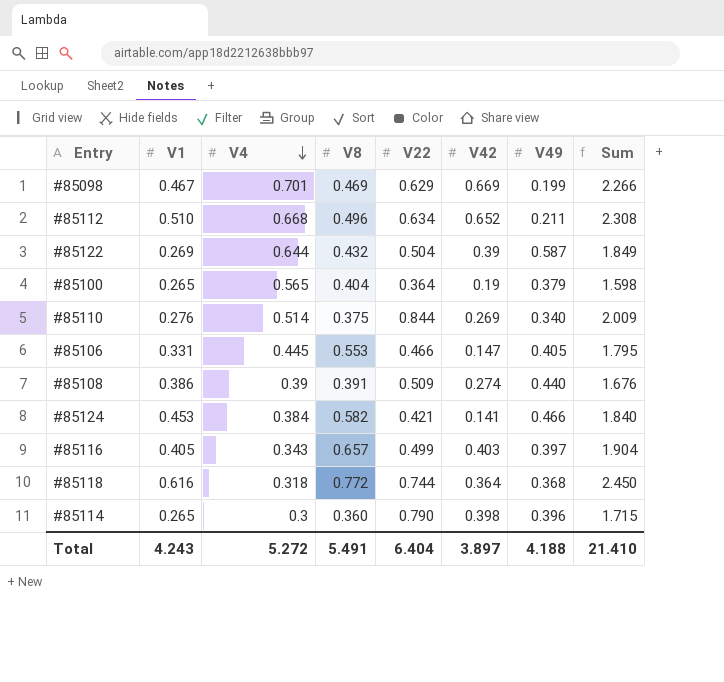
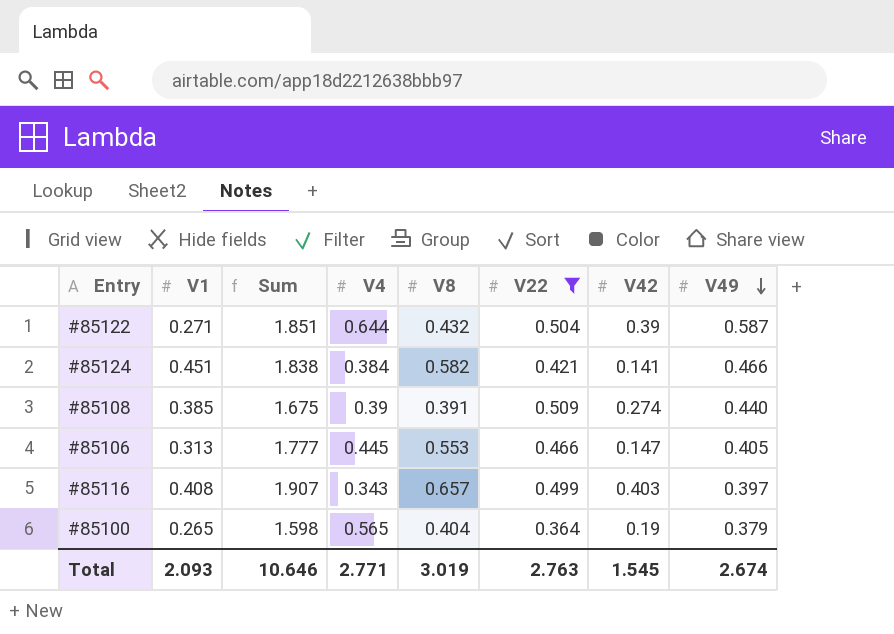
filter: none -> V22 <= 0.509
row order: V4 descending -> V49 descending
column Sum | position: 8 -> 3
#85122 | V1: 0.269 -> 0.271
#85122 | Sum: 1.849 -> 1.851
#85124 | V1: 0.453 -> 0.451
#85124 | Sum: 1.840 -> 1.838
#85108 | V1: 0.386 -> 0.385
#85108 | Sum: 1.676 -> 1.675
#85106 | V1: 0.331 -> 0.313
#85106 | Sum: 1.795 -> 1.777
#85116 | V1: 0.405 -> 0.408
#85116 | Sum: 1.904 -> 1.907
Total | V1: 4.243 -> 2.093
Total | Sum: 21.410 -> 10.646
Total | V4: 5.272 -> 2.771
Total | V8: 5.491 -> 3.019
Total | V22: 6.404 -> 2.763
Total | V42: 3.897 -> 1.545
Total | V49: 4.188 -> 2.674

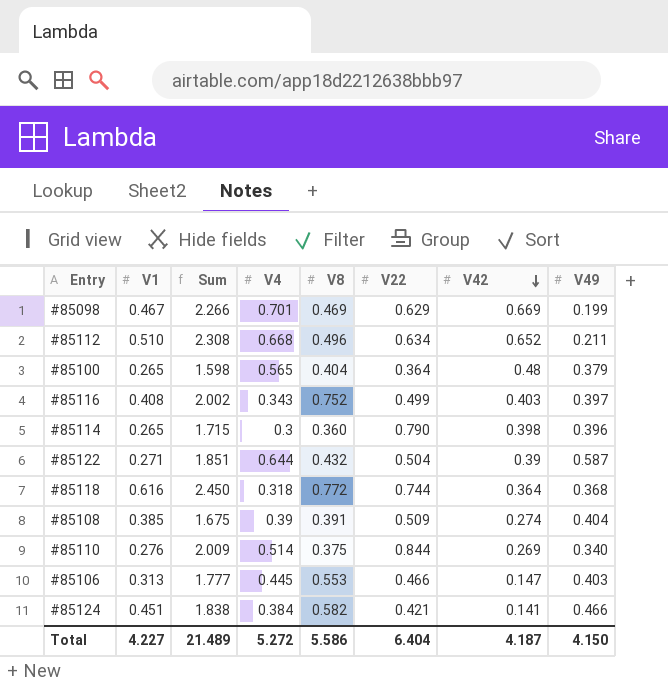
filter: V22 <= 0.509 -> none
row order: V49 descending -> V42 descending
#85100 | V42: 0.19 -> 0.48
#85116 | Sum: 1.907 -> 2.002
#85116 | V8: 0.657 -> 0.752
#85108 | V49: 0.440 -> 0.404
#85106 | V49: 0.405 -> 0.403
Total | V1: 2.093 -> 4.227
Total | Sum: 10.646 -> 21.489
Total | V4: 2.771 -> 5.272
Total | V8: 3.019 -> 5.586
Total | V22: 2.763 -> 6.404
Total | V42: 1.545 -> 4.187
Total | V49: 2.674 -> 4.150

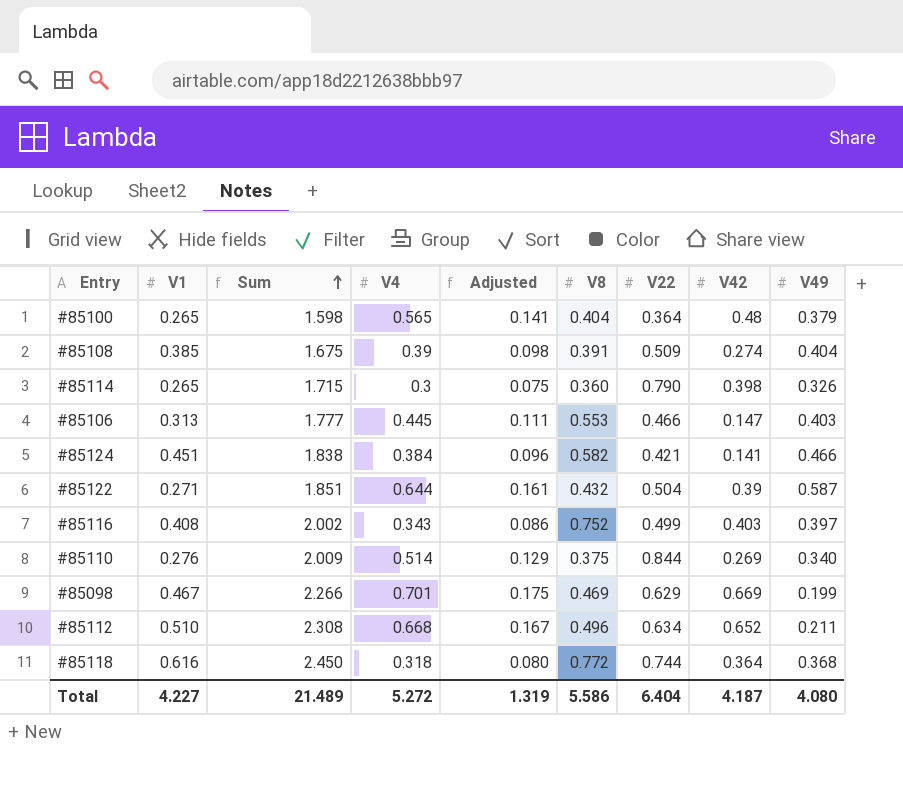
row order: V42 descending -> Sum ascending
column Adjusted | formula: none -> [V4] * 0.25
#85114 | V49: 0.396 -> 0.326
Total | V49: 4.150 -> 4.080

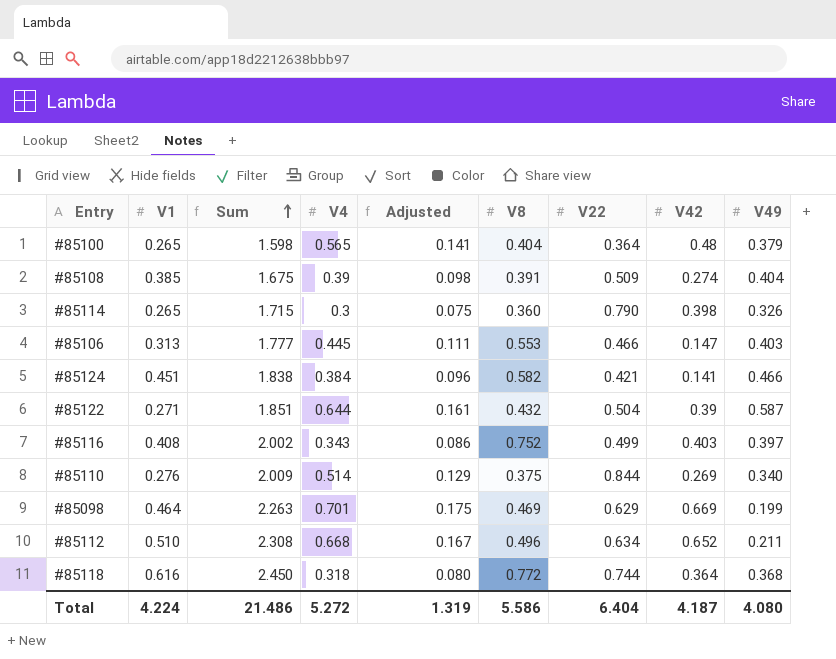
#85098 | V1: 0.467 -> 0.464
#85098 | Sum: 2.266 -> 2.263
Total | V1: 4.227 -> 4.224
Total | Sum: 21.489 -> 21.486

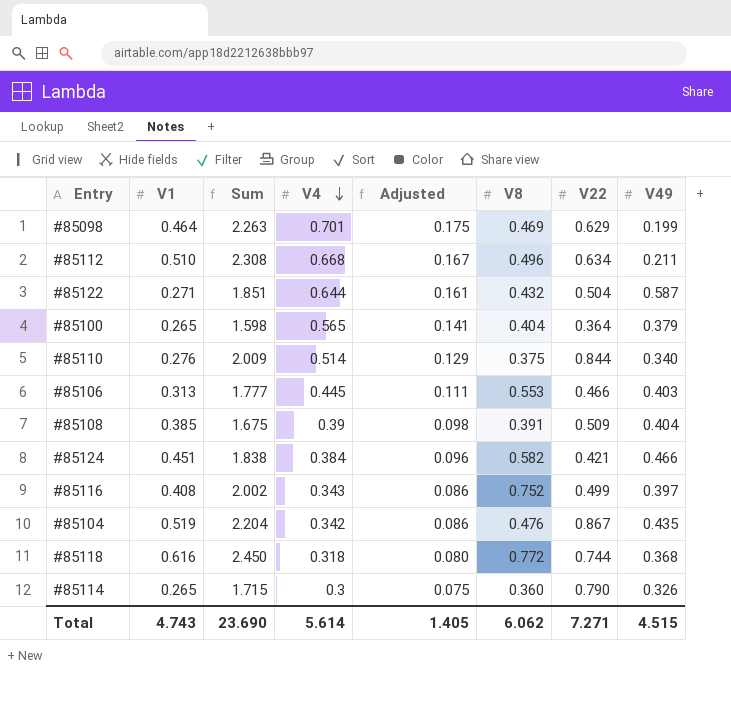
row order: Sum ascending -> V4 descending
column V42 | position: 8 -> none
row #85104: none -> 0.519 | 2.204 | 0.342 | 0.086 | 0.476 | 0.867 | 0.435
Total | V1: 4.224 -> 4.743
Total | Sum: 21.486 -> 23.690
Total | V4: 5.272 -> 5.614
Total | Adjusted: 1.319 -> 1.405
Total | V8: 5.586 -> 6.062
Total | V22: 6.404 -> 7.271
Total | V49: 4.080 -> 4.515

